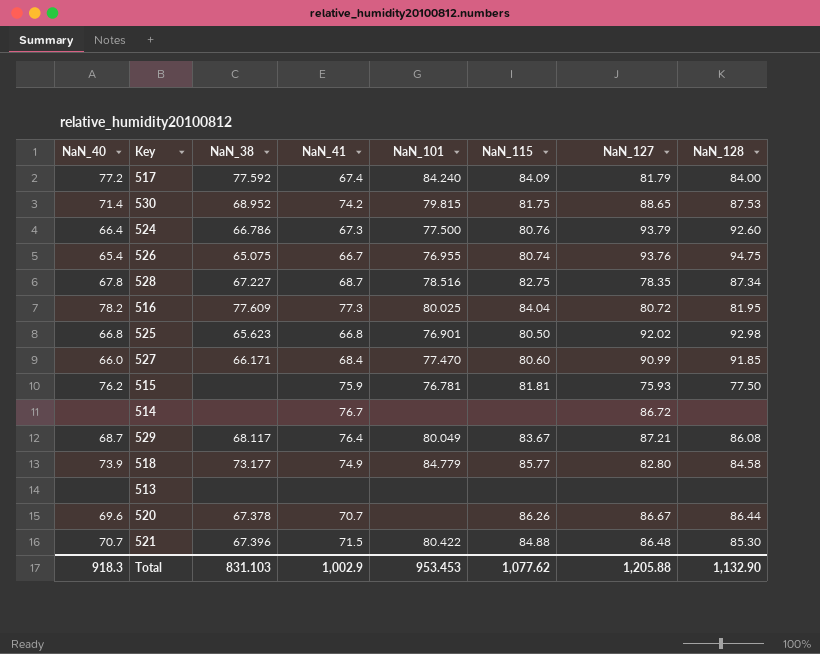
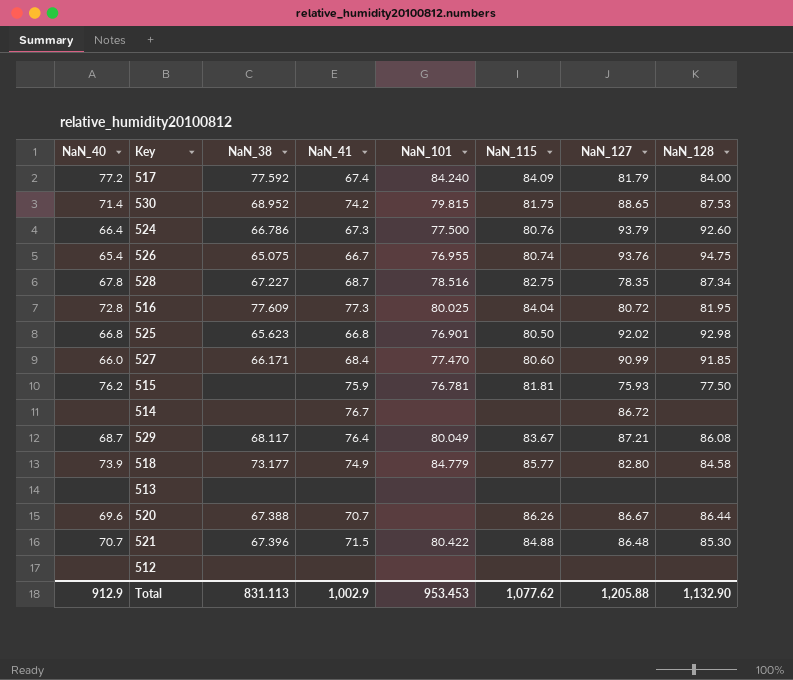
516 | NaN_40: 78.2 -> 72.8
520 | NaN_38: 67.378 -> 67.388
row 512: none -> none | none | none | none | none | none | none
Total | NaN_40: 918.3 -> 912.9
Total | NaN_38: 831.103 -> 831.113

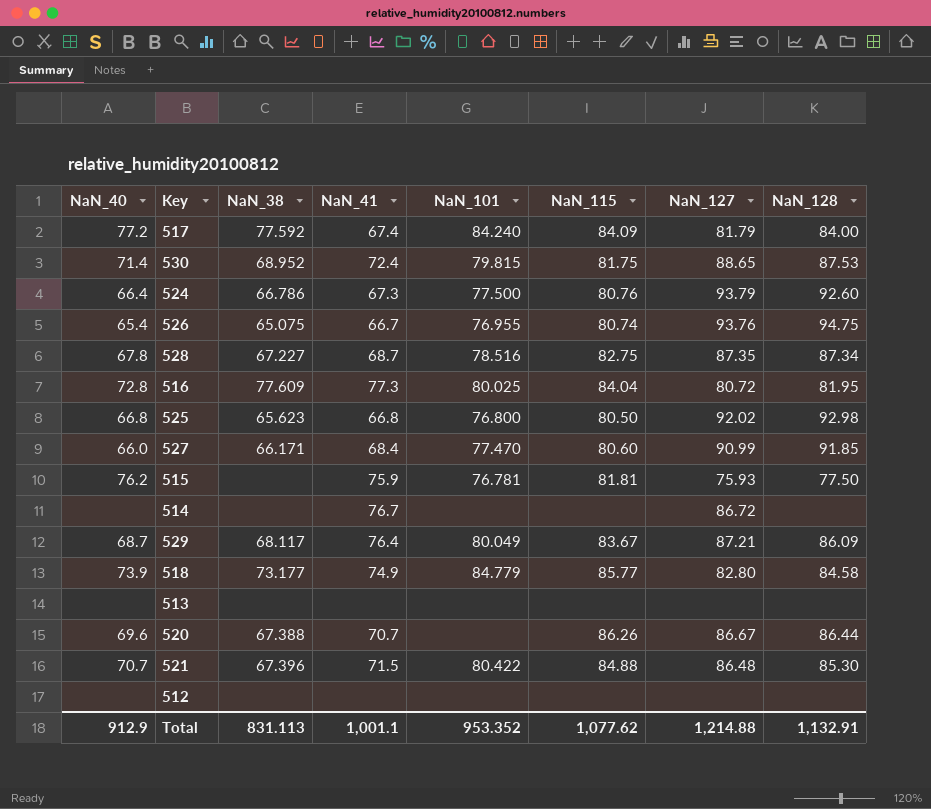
530 | NaN_41: 74.2 -> 72.4
528 | NaN_127: 78.35 -> 87.35
525 | NaN_101: 76.901 -> 76.800
529 | NaN_128: 86.08 -> 86.09
Total | NaN_41: 1,002.9 -> 1,001.1
Total | NaN_101: 953.453 -> 953.352
Total | NaN_127: 1,205.88 -> 1,214.88
Total | NaN_128: 1,132.90 -> 1,132.91

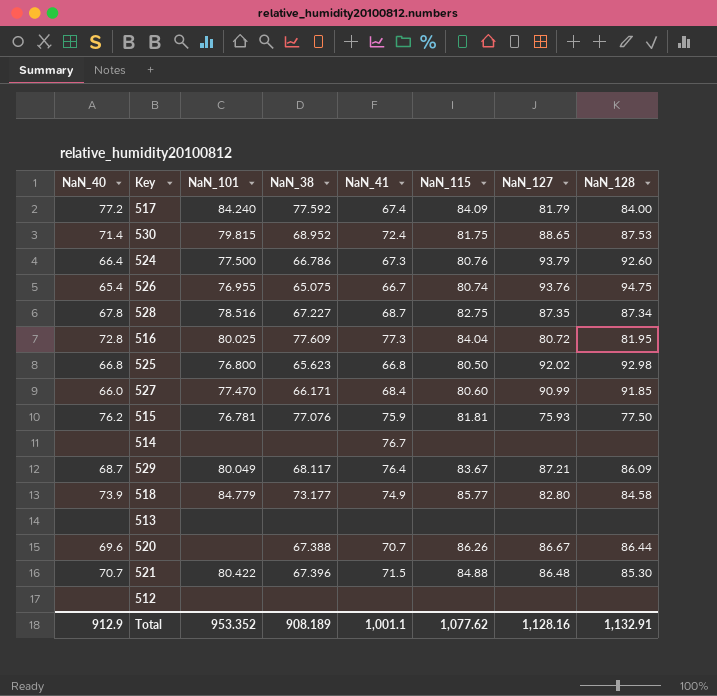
column NaN_101 | position: 5 -> 3
515 | NaN_38: none -> 77.076
514 | NaN_127: 86.72 -> none
Total | NaN_38: 831.113 -> 908.189
Total | NaN_127: 1,214.88 -> 1,128.16

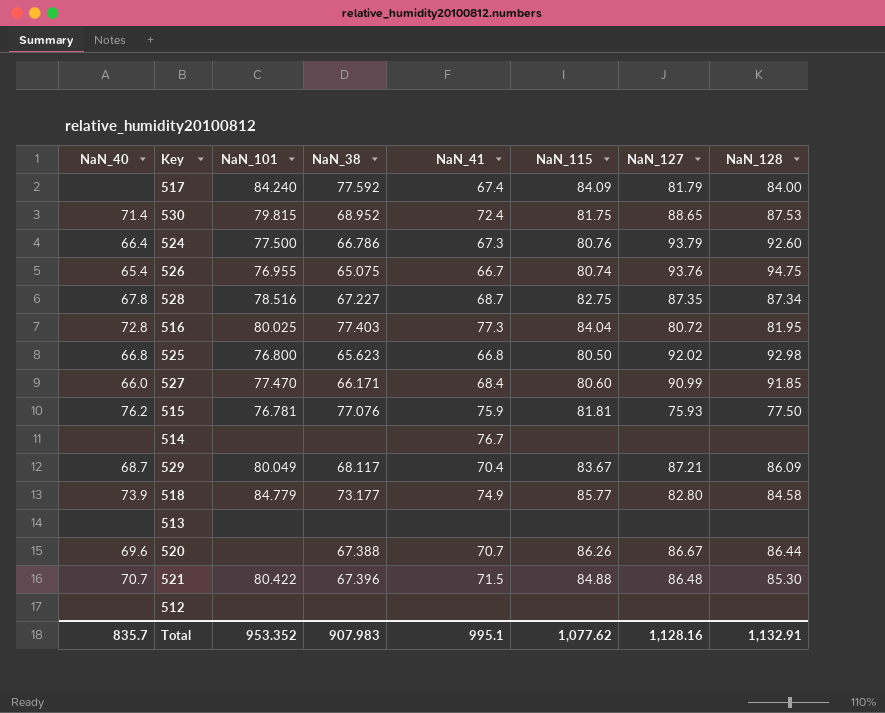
517 | NaN_40: 77.2 -> none
516 | NaN_38: 77.609 -> 77.403
529 | NaN_41: 76.4 -> 70.4
Total | NaN_40: 912.9 -> 835.7
Total | NaN_38: 908.189 -> 907.983
Total | NaN_41: 1,001.1 -> 995.1

